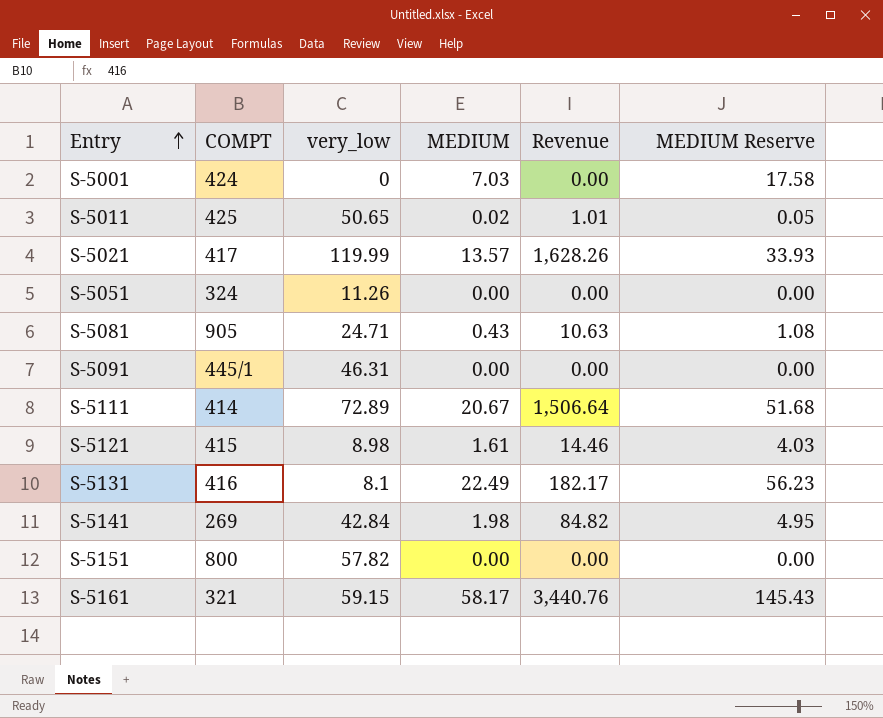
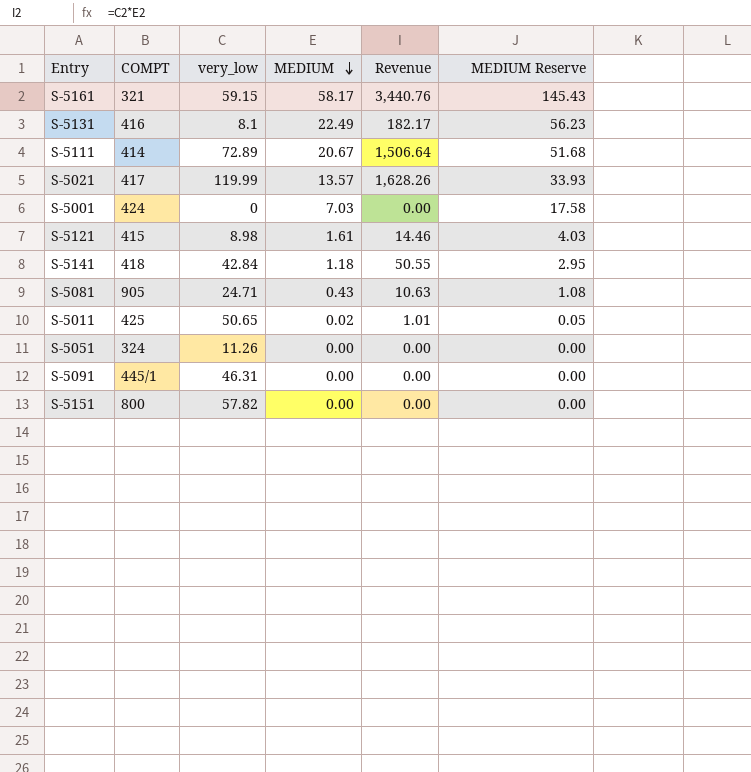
row order: Entry ascending -> MEDIUM descending
S-5141 | COMPT: 269 -> 418
S-5141 | MEDIUM: 1.98 -> 1.18
S-5141 | Revenue: 84.82 -> 50.55
S-5141 | MEDIUM Reserve: 4.95 -> 2.95

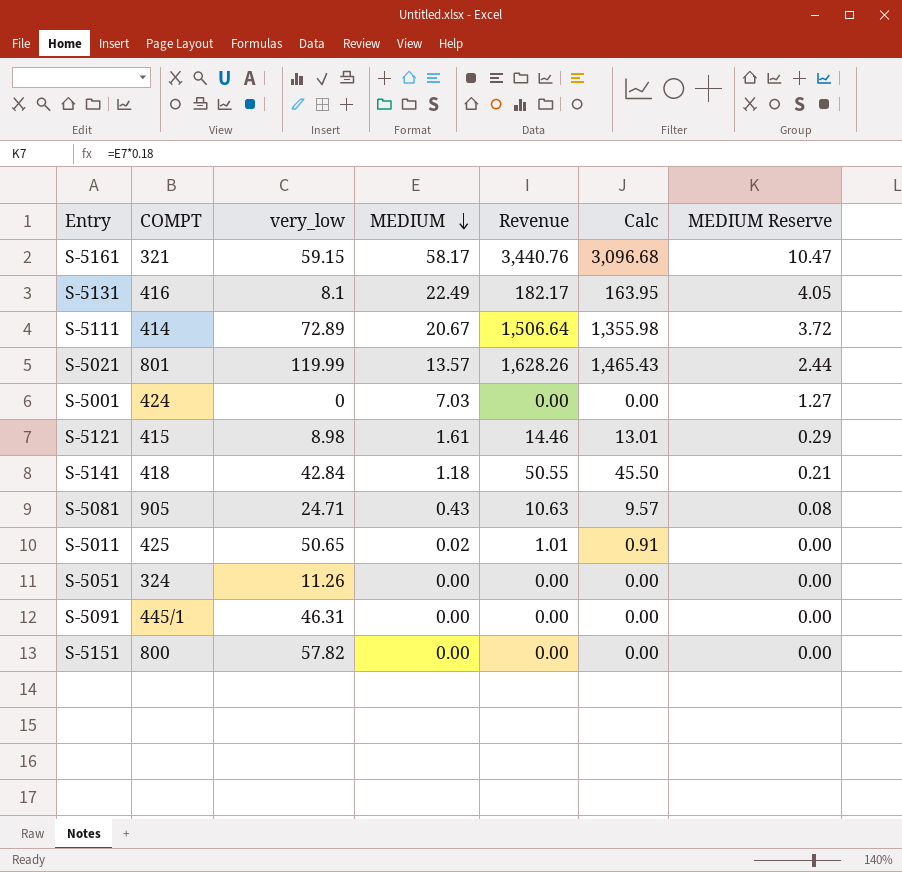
column Calc | formula: none -> [Revenue] * 0.9
column MEDIUM Reserve | formula: [MEDIUM] * 2.5 -> [MEDIUM] * 0.18
S-5021 | COMPT: 417 -> 801

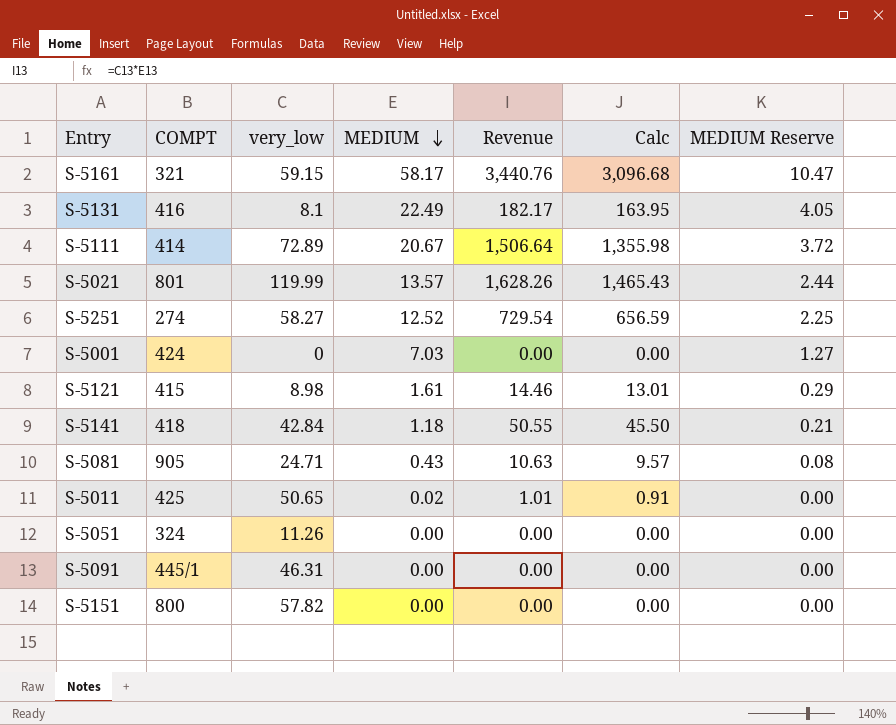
row S-5251: none -> 274 | 58.27 | 12.52 | 729.54 | 656.59 | 2.25

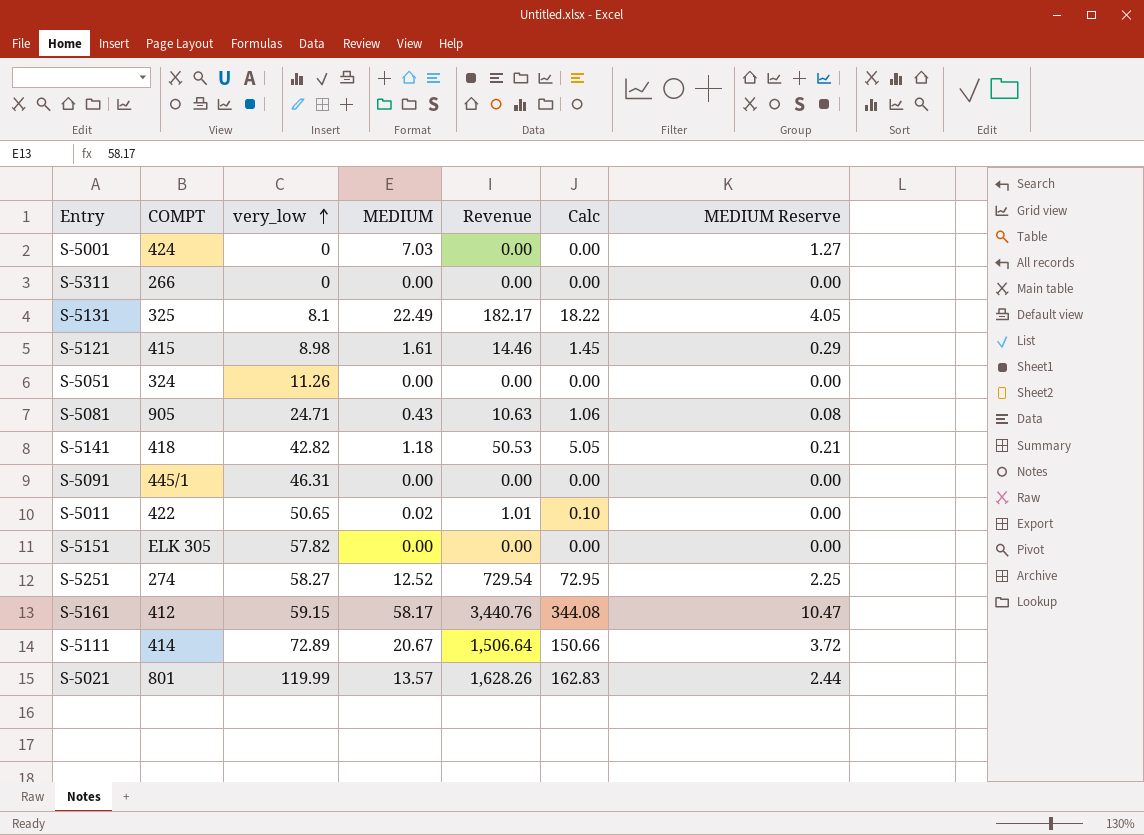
row order: MEDIUM descending -> very_low ascending
column Calc | formula: [Revenue] * 0.9 -> [Revenue] * 0.1
row S-5311: none -> 266 | 0 | 0.00 | 0.00 | 0.00 | 0.00
S-5131 | COMPT: 416 -> 325
S-5141 | very_low: 42.84 -> 42.82
S-5141 | Revenue: 50.55 -> 50.53
S-5011 | COMPT: 425 -> 422
S-5151 | COMPT: 800 -> ELK 305
S-5161 | COMPT: 321 -> 412

